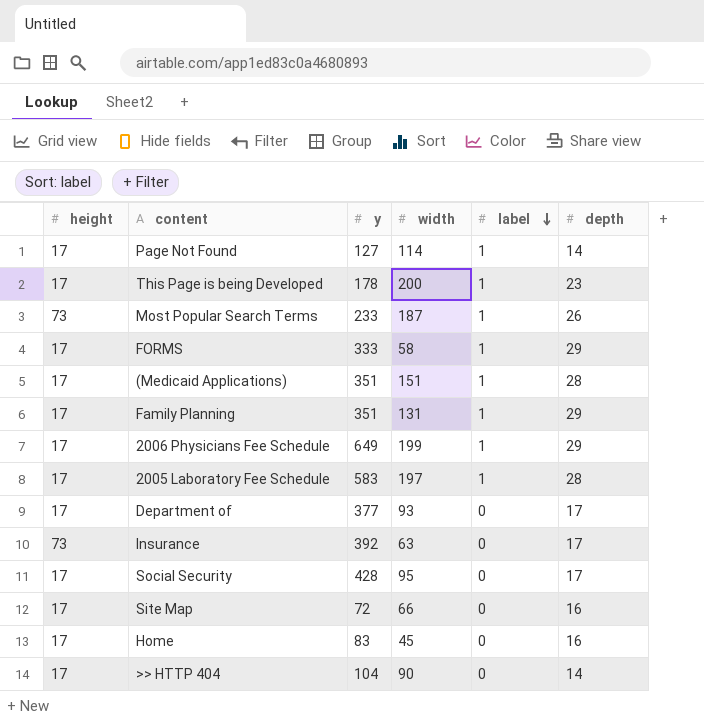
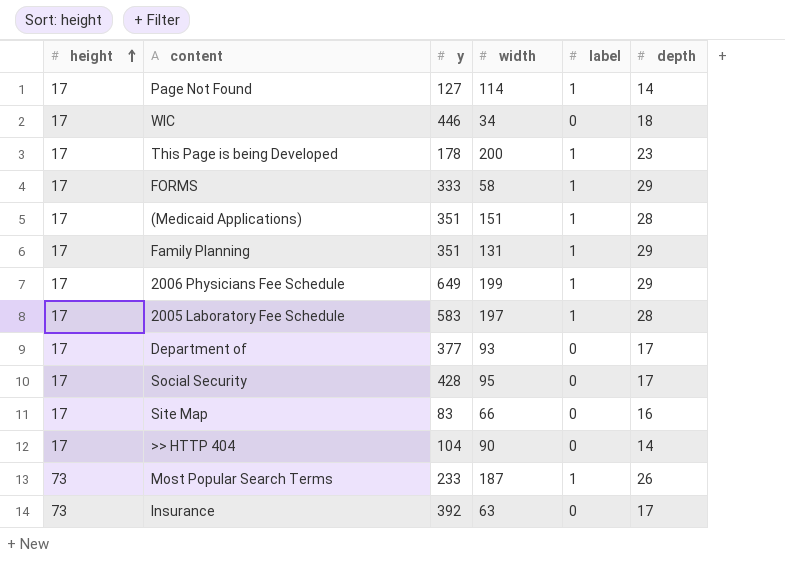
row order: label descending -> height ascending
row Home: 17 | 83 | 45 | 0 | 16 -> none
row WIC: none -> 17 | 446 | 34 | 0 | 18
Site Map | y: 72 -> 83

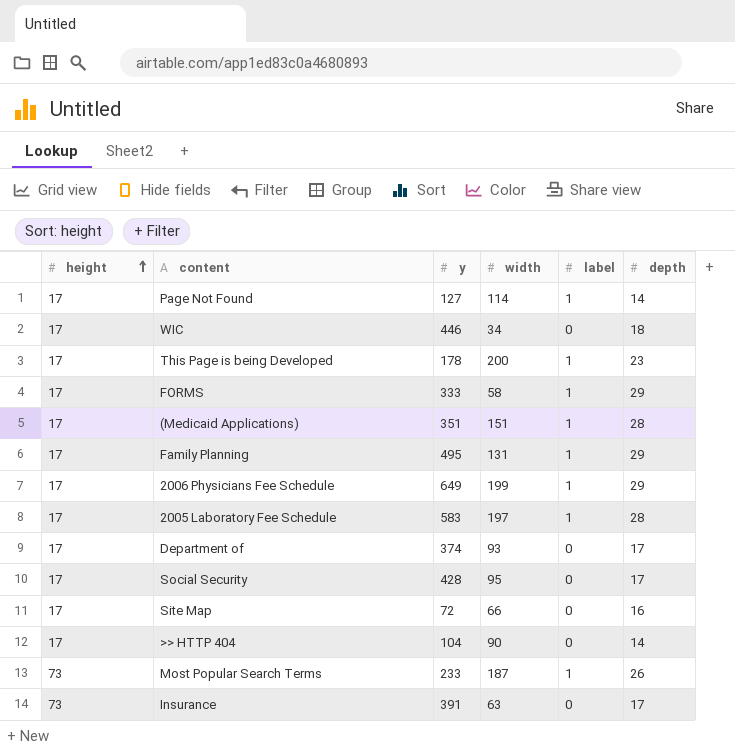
Family Planning | y: 351 -> 495
Department of | y: 377 -> 374
Site Map | y: 83 -> 72
Insurance | y: 392 -> 391

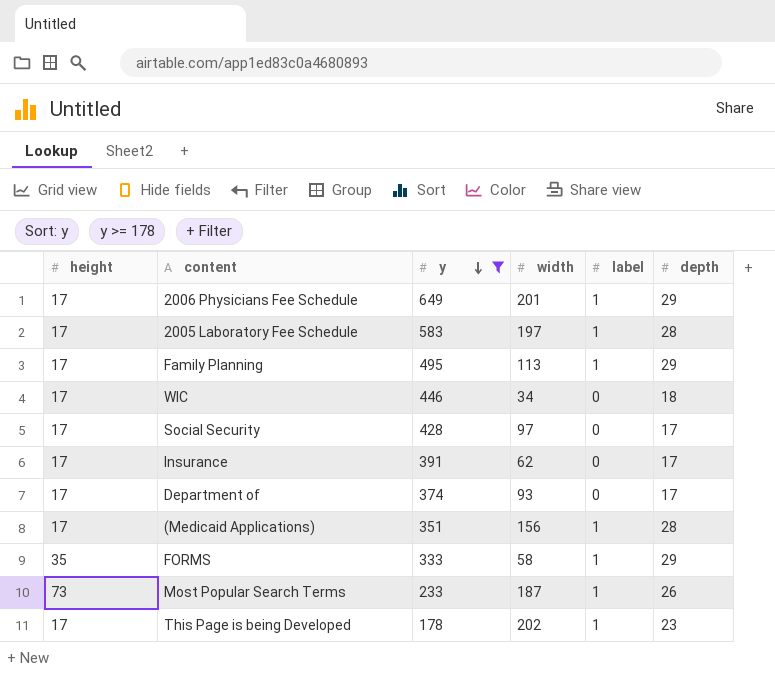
filter: none -> y >= 178
row order: height ascending -> y descending
2006 Physicians Fee Schedule | width: 199 -> 201
Family Planning | width: 131 -> 113
Social Security | width: 95 -> 97
Insurance | height: 73 -> 17
Insurance | width: 63 -> 62
(Medicaid Applications) | width: 151 -> 156
FORMS | height: 17 -> 35
This Page is being Developed | width: 200 -> 202

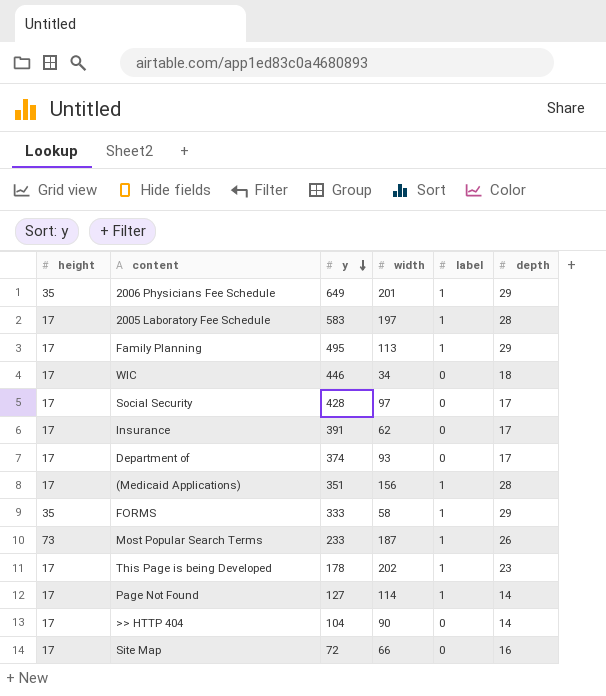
filter: y >= 178 -> none
2006 Physicians Fee Schedule | height: 17 -> 35

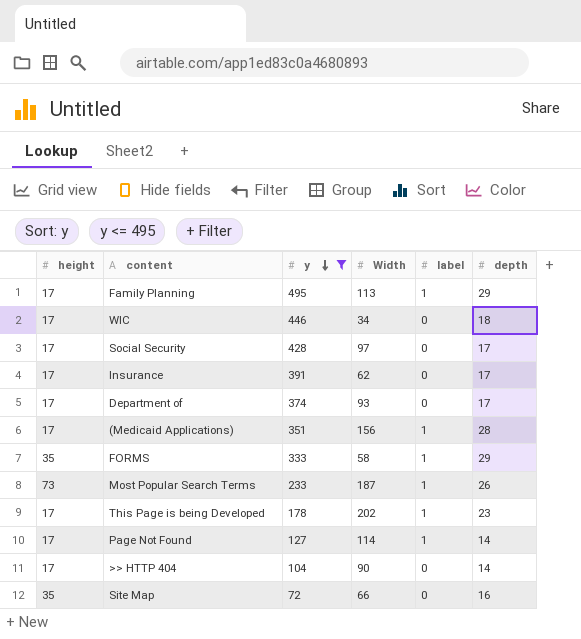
filter: none -> y <= 495
column name: width -> Width
Site Map | height: 17 -> 35

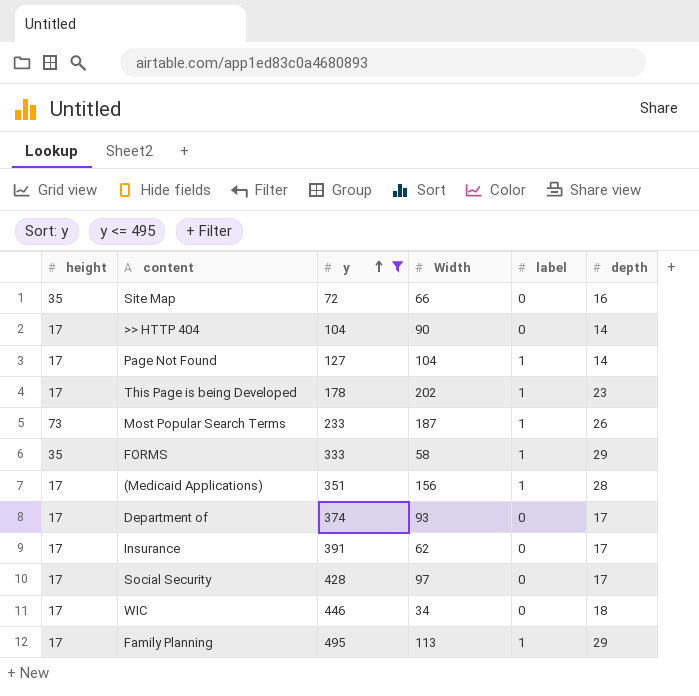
row order: y descending -> y ascending
Page Not Found | Width: 114 -> 104

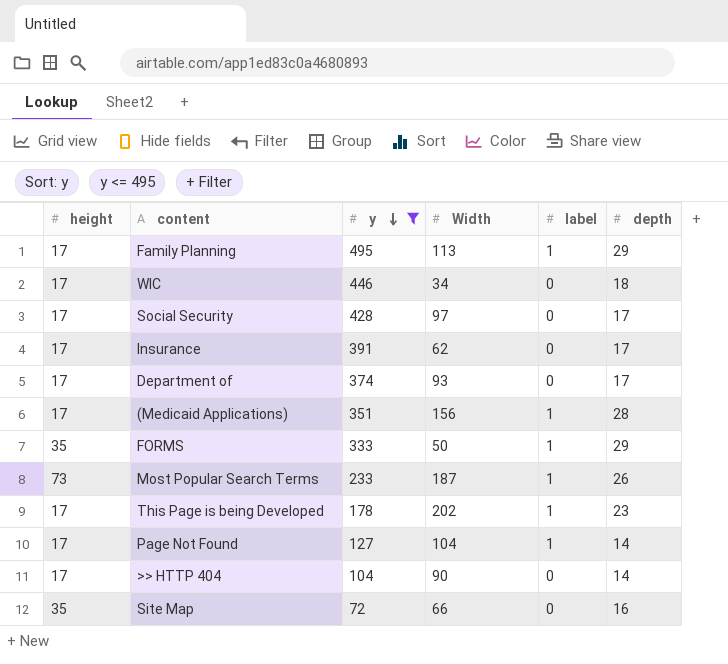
row order: y ascending -> y descending
FORMS | Width: 58 -> 50

